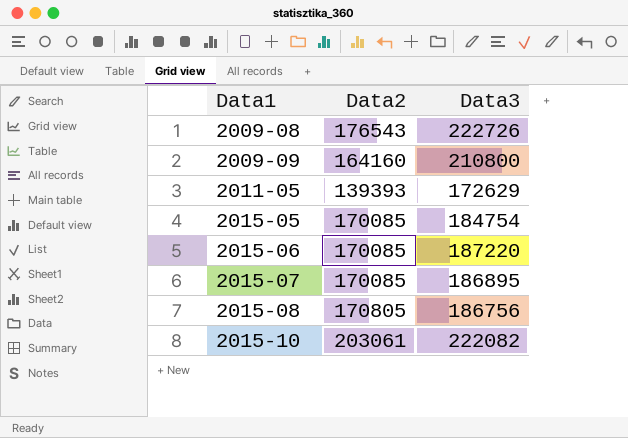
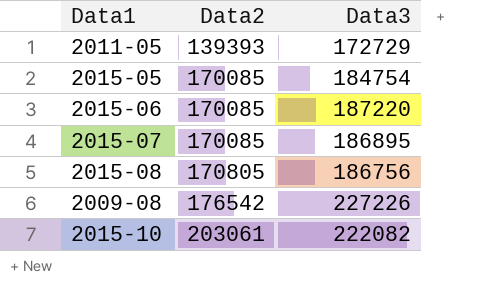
row order: Data1 ascending -> Data2 ascending
row 2009-09: 164160 | 210800 -> none
2011-05 | Data3: 172629 -> 172729
2009-08 | Data2: 176543 -> 176542
2009-08 | Data3: 222726 -> 227226

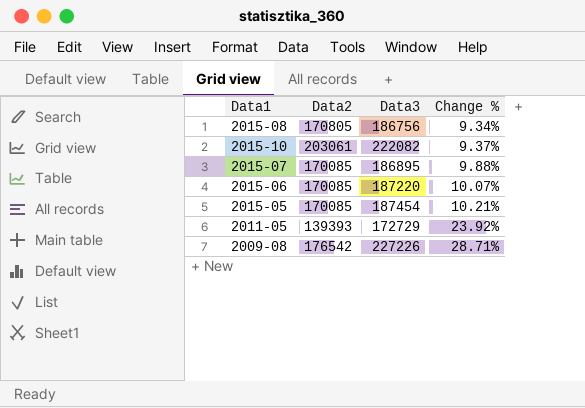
row order: Data2 ascending -> Change % ascending
column Change % | formula: none -> ([Data3] - [Data2]) / [Data2]
2015-05 | Data3: 184754 -> 187454

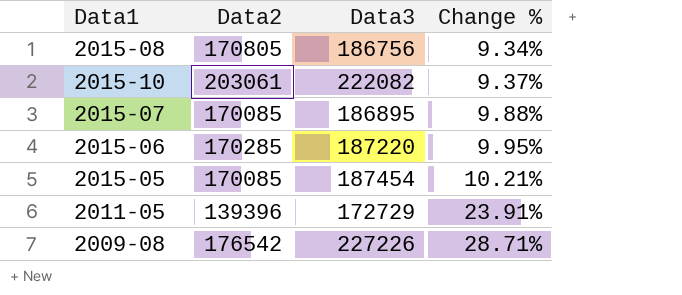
2015-06 | Data2: 170085 -> 170285
2015-06 | Change %: 10.07% -> 9.95%
2011-05 | Data2: 139393 -> 139396
2011-05 | Change %: 23.92% -> 23.91%

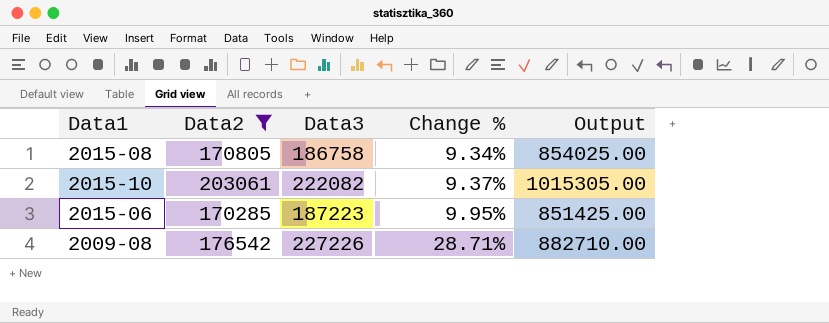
filter: none -> Data2 >= 170285
column Output | formula: none -> [Data2] * 5
2015-08 | Data3: 186756 -> 186758
2015-06 | Data3: 187220 -> 187223

